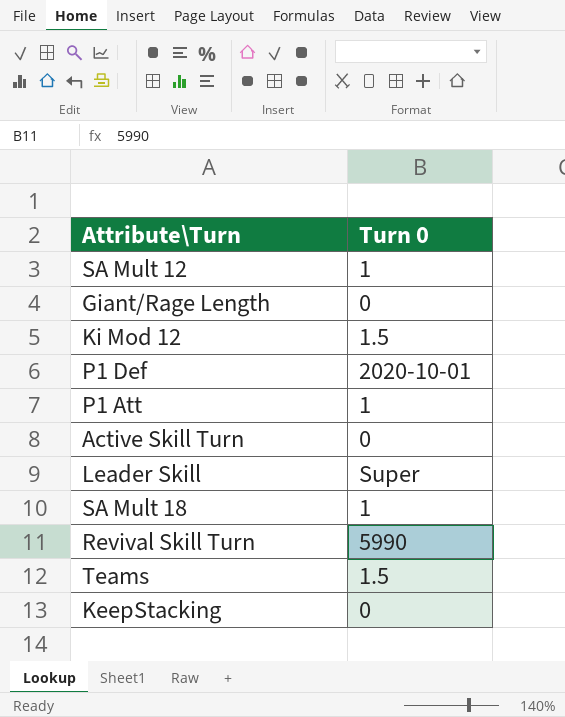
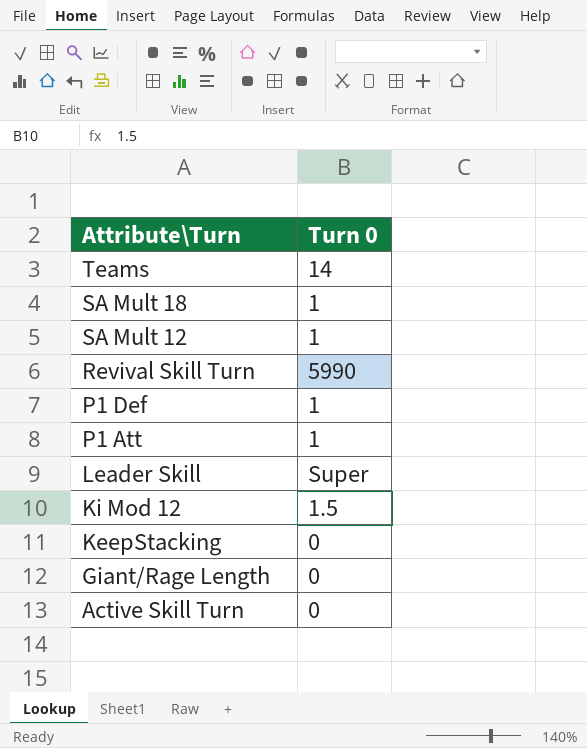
row order: none -> Attribute\Turn descending
Teams | Turn 0: 1.5 -> 14
P1 Def | Turn 0: 2020-10-01 -> 1

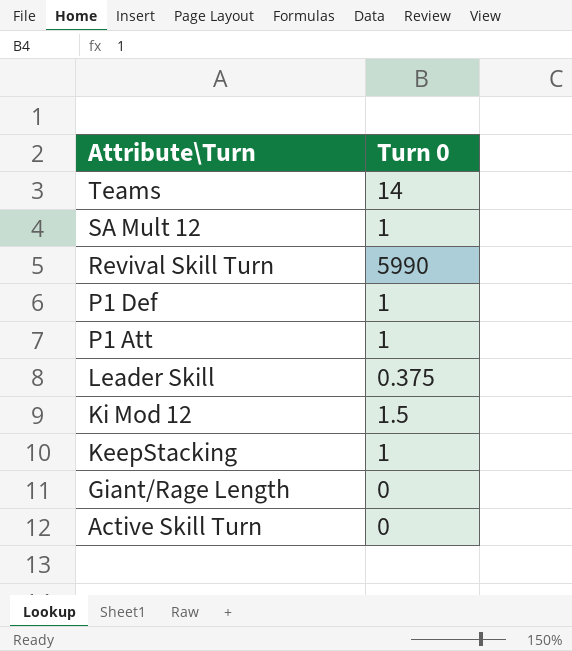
row SA Mult 18: 1 -> none
Leader Skill | Turn 0: Super -> 0.375
KeepStacking | Turn 0: 0 -> 1

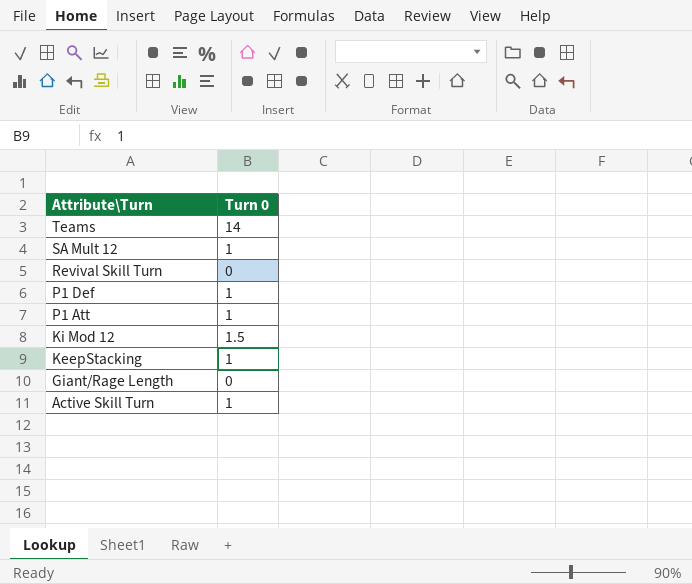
row Leader Skill: 0.375 -> none
Revival Skill Turn | Turn 0: 5990 -> 0
Active Skill Turn | Turn 0: 0 -> 1

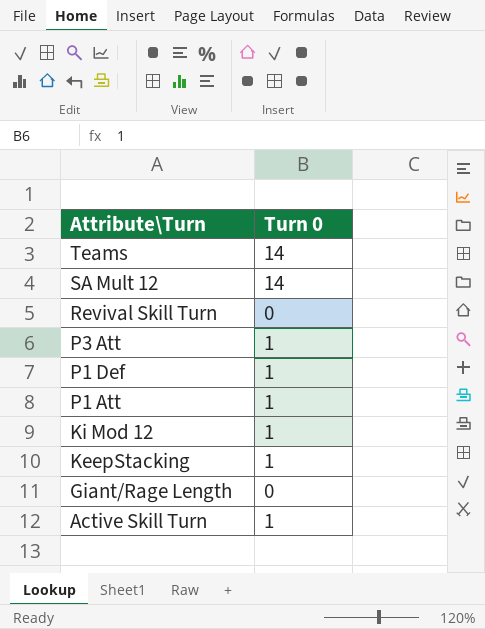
SA Mult 12 | Turn 0: 1 -> 14
row P3 Att: none -> 1
Ki Mod 12 | Turn 0: 1.5 -> 1

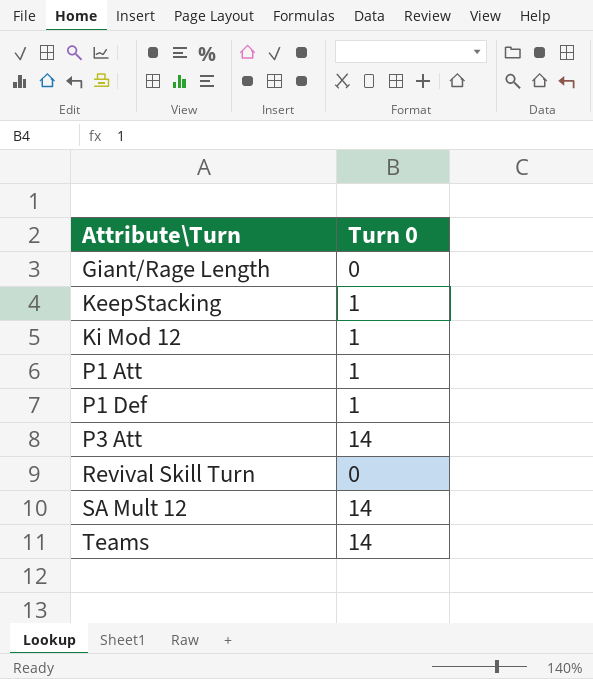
row order: Attribute\Turn descending -> Attribute\Turn ascending
row Active Skill Turn: 1 -> none
P3 Att | Turn 0: 1 -> 14

